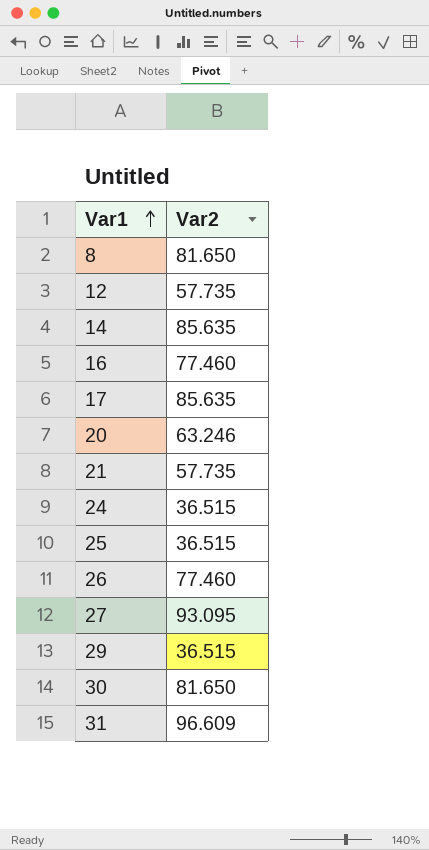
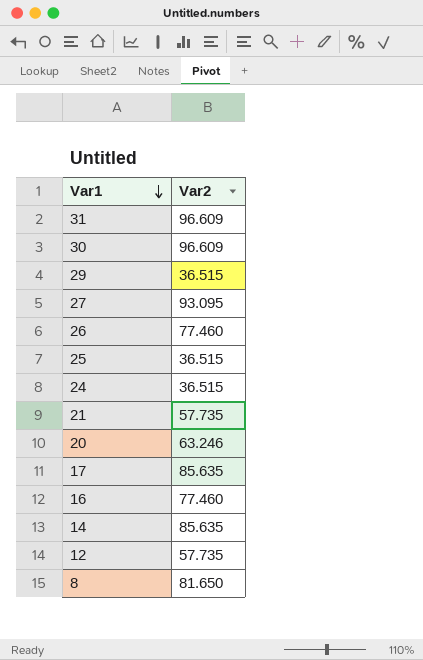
row order: Var1 ascending -> Var1 descending
30 | Var2: 81.650 -> 96.609

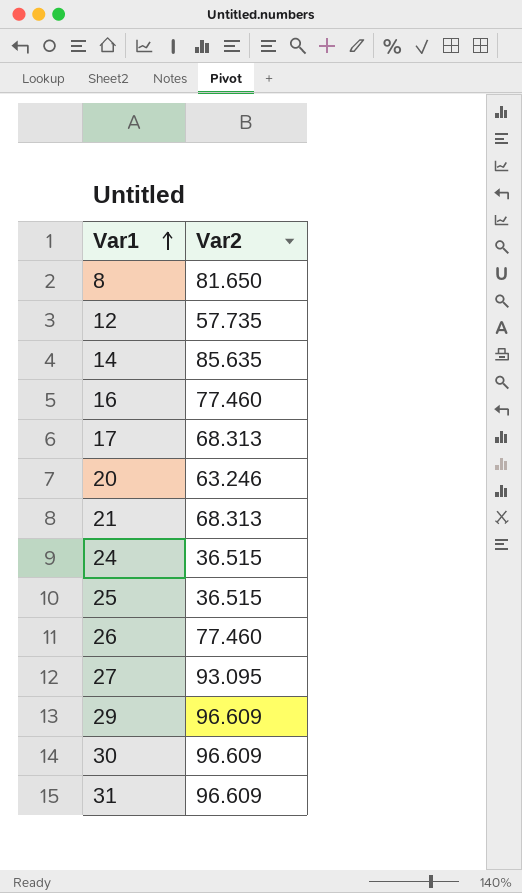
row order: Var1 descending -> Var1 ascending
17 | Var2: 85.635 -> 68.313
21 | Var2: 57.735 -> 68.313
29 | Var2: 36.515 -> 96.609

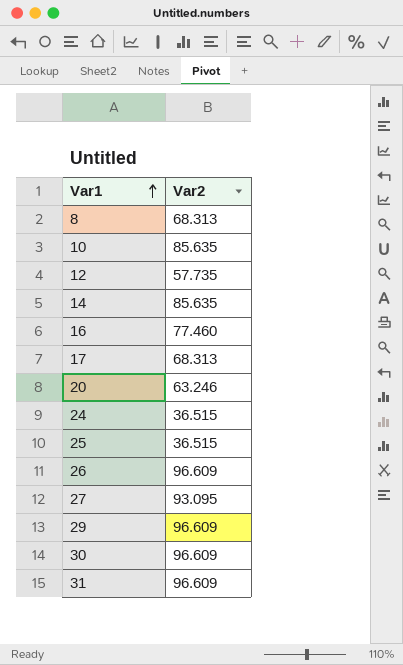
row 21: 68.313 -> none
8 | Var2: 81.650 -> 68.313
row 10: none -> 85.635
26 | Var2: 77.460 -> 96.609

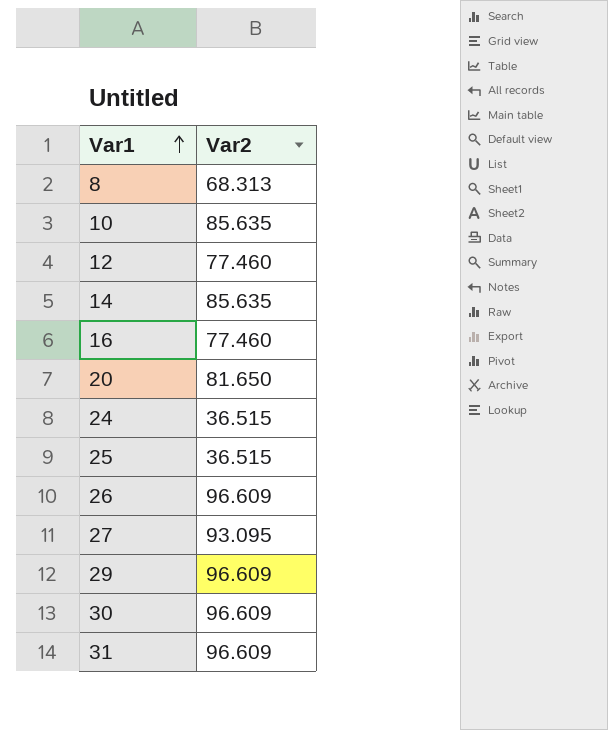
row 17: 68.313 -> none
12 | Var2: 57.735 -> 77.460
20 | Var2: 63.246 -> 81.650

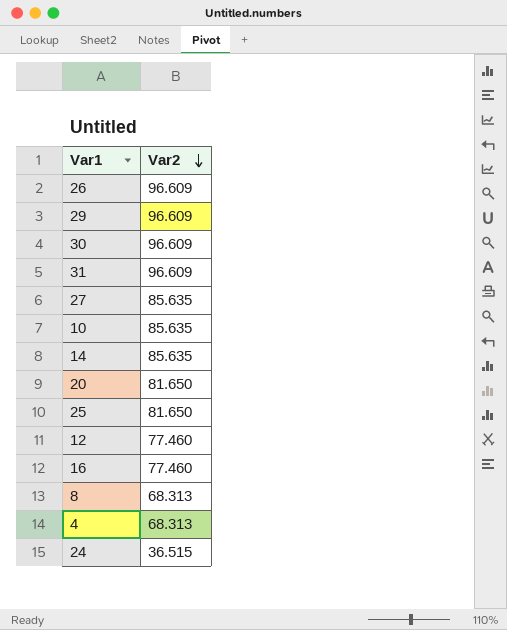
row order: Var1 ascending -> Var2 descending
27 | Var2: 93.095 -> 85.635
25 | Var2: 36.515 -> 81.650
row 4: none -> 68.313

